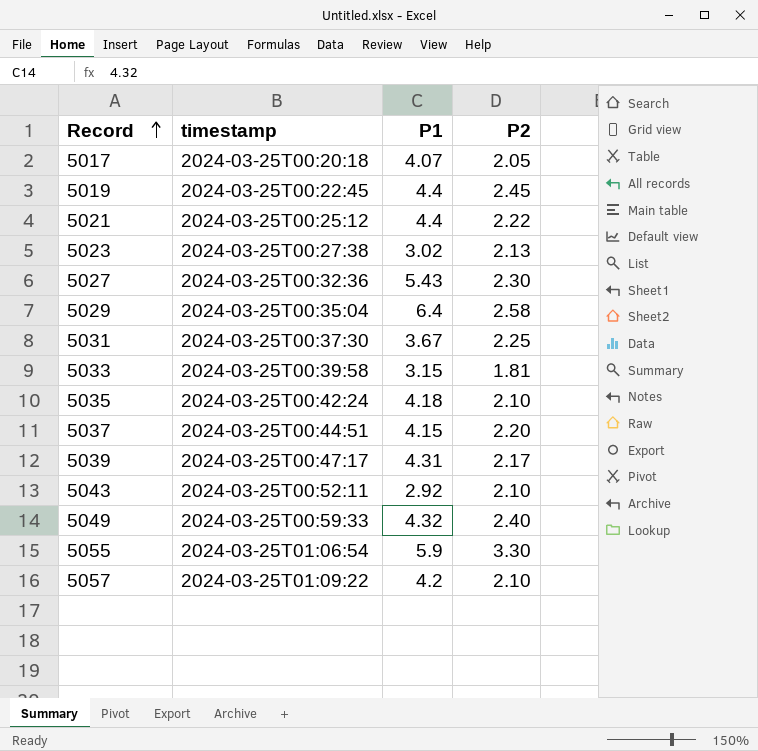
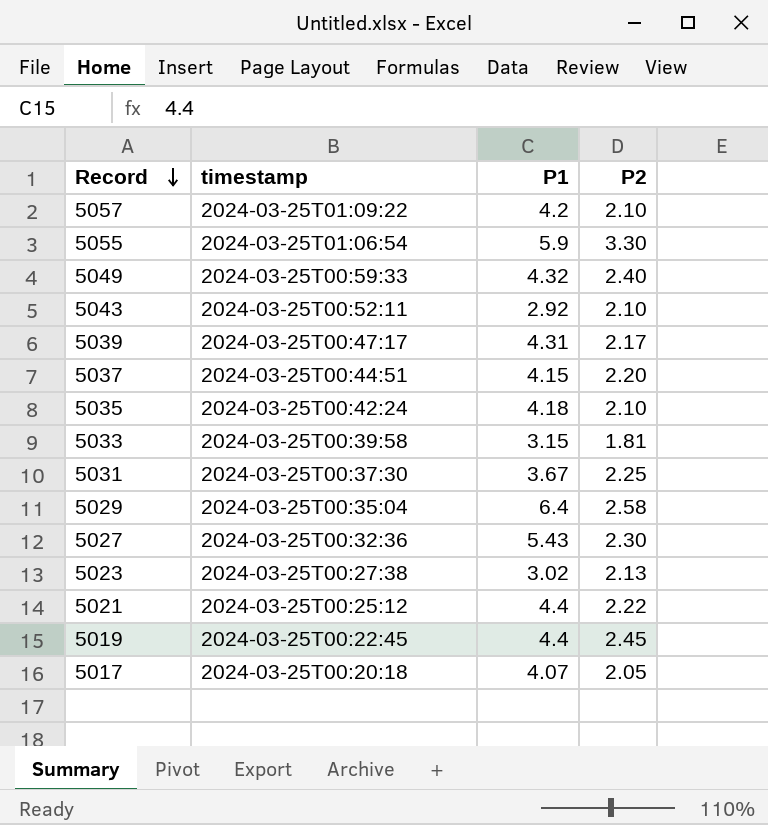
row order: Record ascending -> Record descending

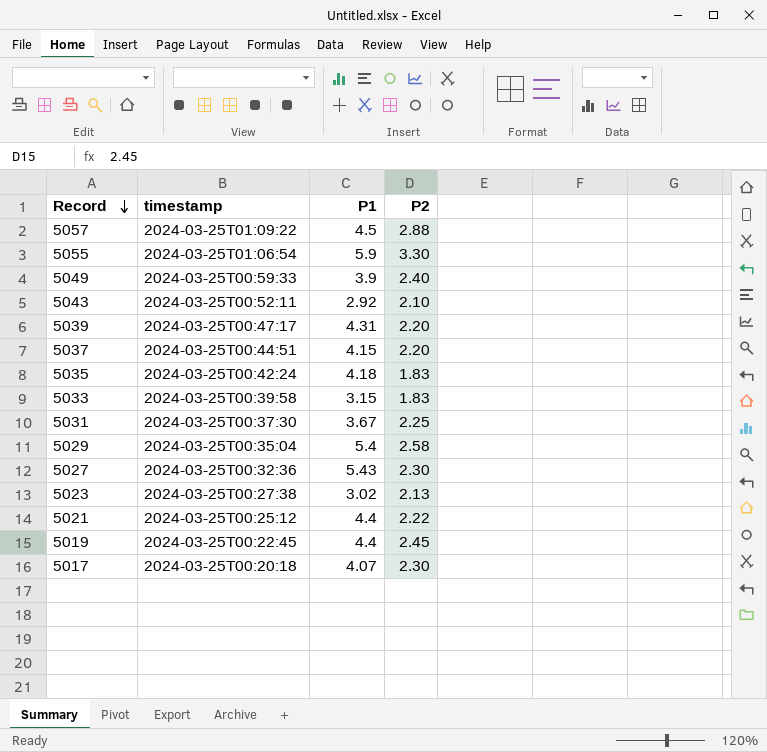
5057 | P1: 4.2 -> 4.5
5057 | P2: 2.10 -> 2.88
5049 | P1: 4.32 -> 3.9
5039 | P2: 2.17 -> 2.20
5035 | P2: 2.10 -> 1.83
5033 | P2: 1.81 -> 1.83
5029 | P1: 6.4 -> 5.4
5017 | P2: 2.05 -> 2.30

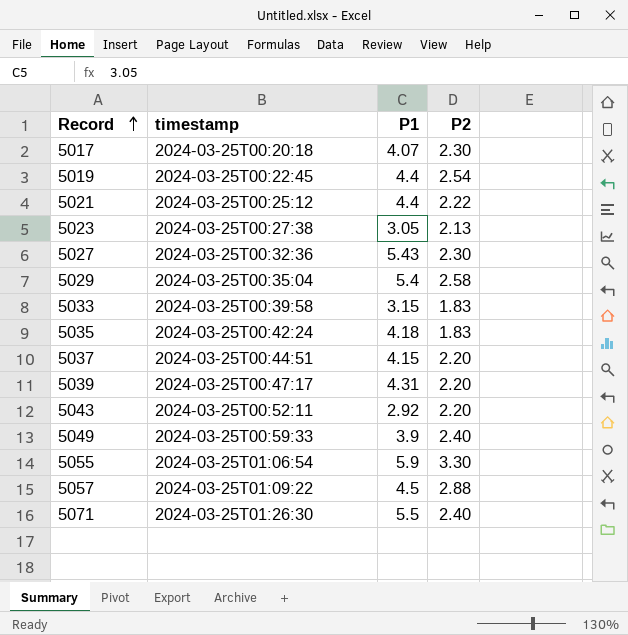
row order: Record descending -> Record ascending
row 5031: 2024-03-25T00:37:30 | 3.67 | 2.25 -> none
5019 | P2: 2.45 -> 2.54
5023 | P1: 3.02 -> 3.05
5043 | P2: 2.10 -> 2.20
row 5071: none -> 2024-03-25T01:26:30 | 5.5 | 2.40

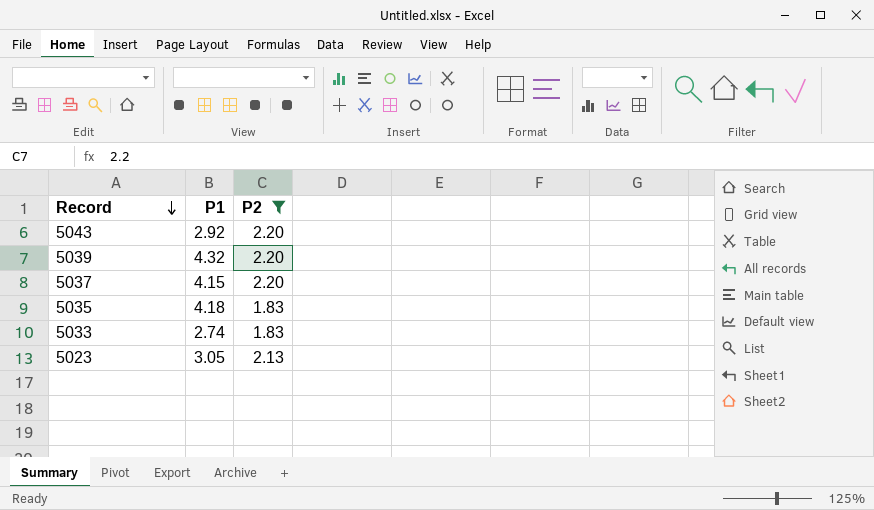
filter: none -> P2 <= 2.20
row order: Record ascending -> Record descending
column timestamp | position: 2 -> none
5039 | P1: 4.31 -> 4.32
5033 | P1: 3.15 -> 2.74

